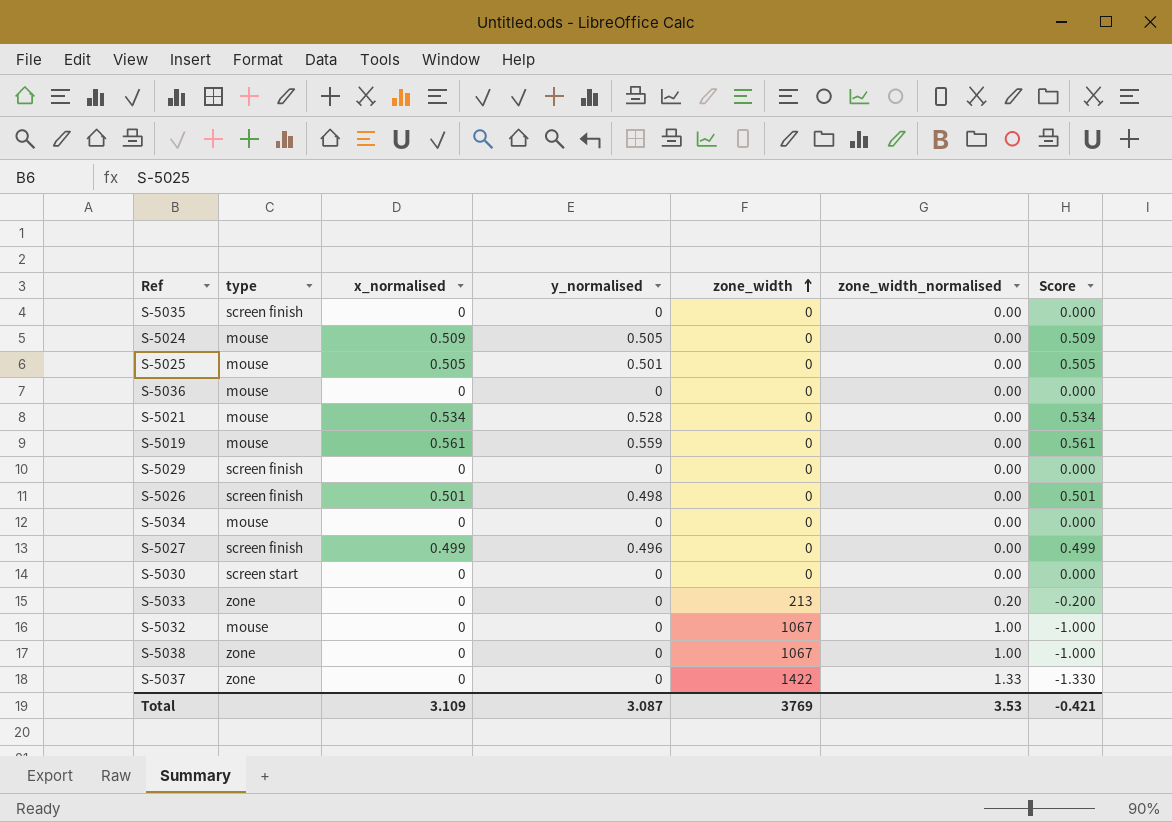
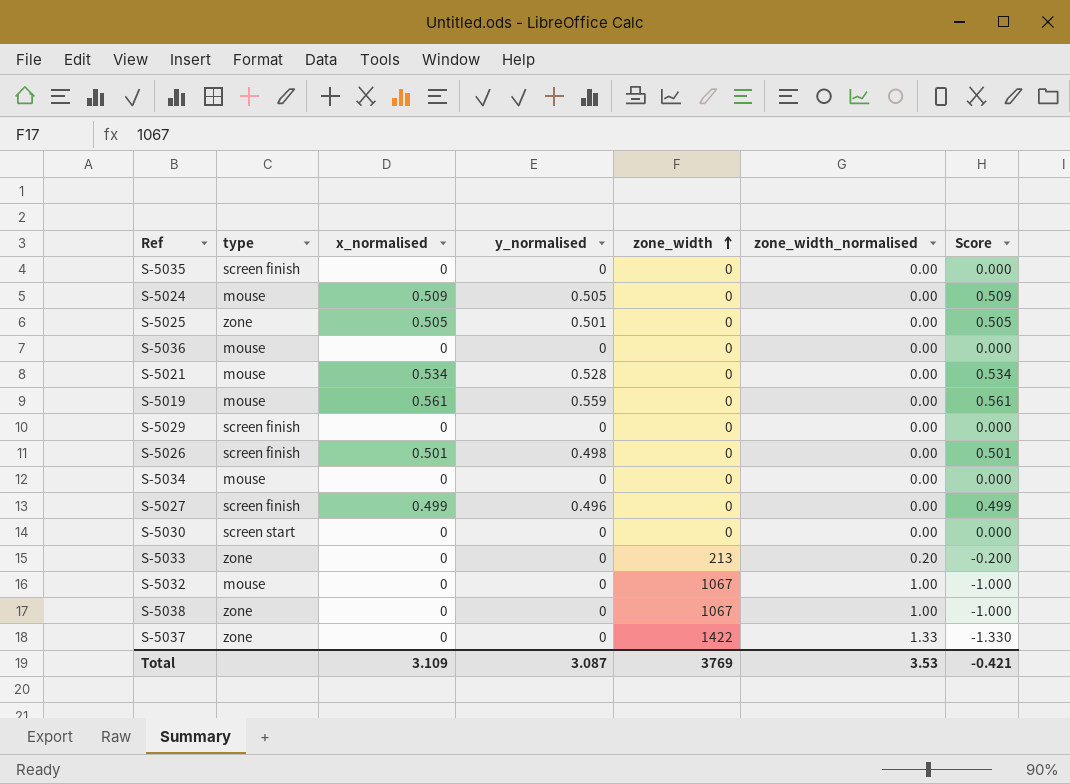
S-5025 | type: mouse -> zone

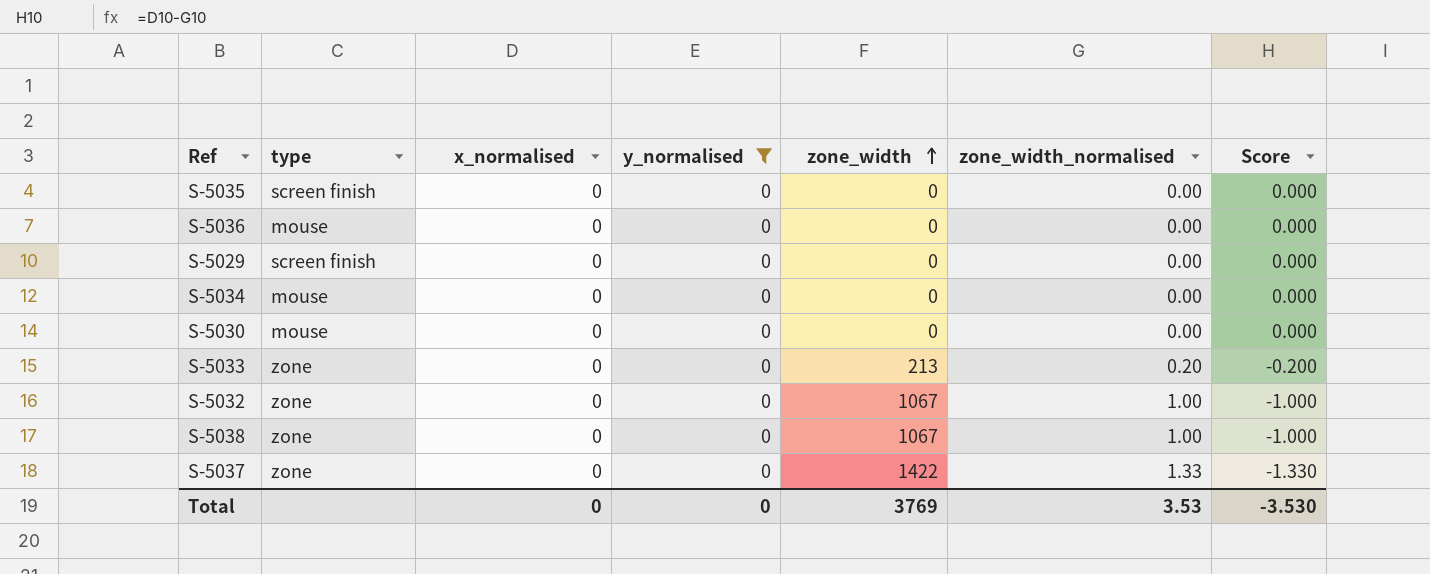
filter: none -> y_normalised = 0
S-5030 | type: screen start -> mouse
S-5032 | type: mouse -> zone
Total | x_normalised: 3.109 -> 0
Total | y_normalised: 3.087 -> 0
Total | Score: -0.421 -> -3.530

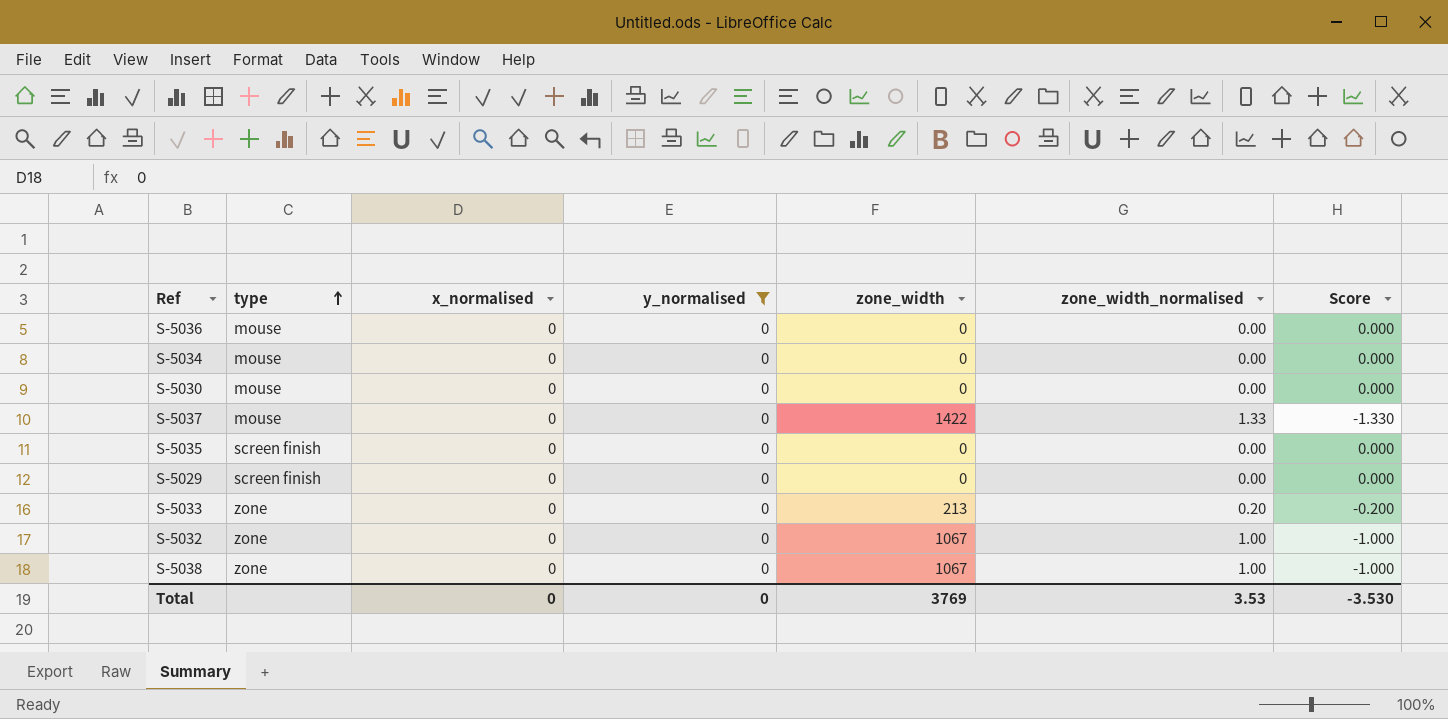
row order: zone_width ascending -> type ascending
S-5037 | type: zone -> mouse

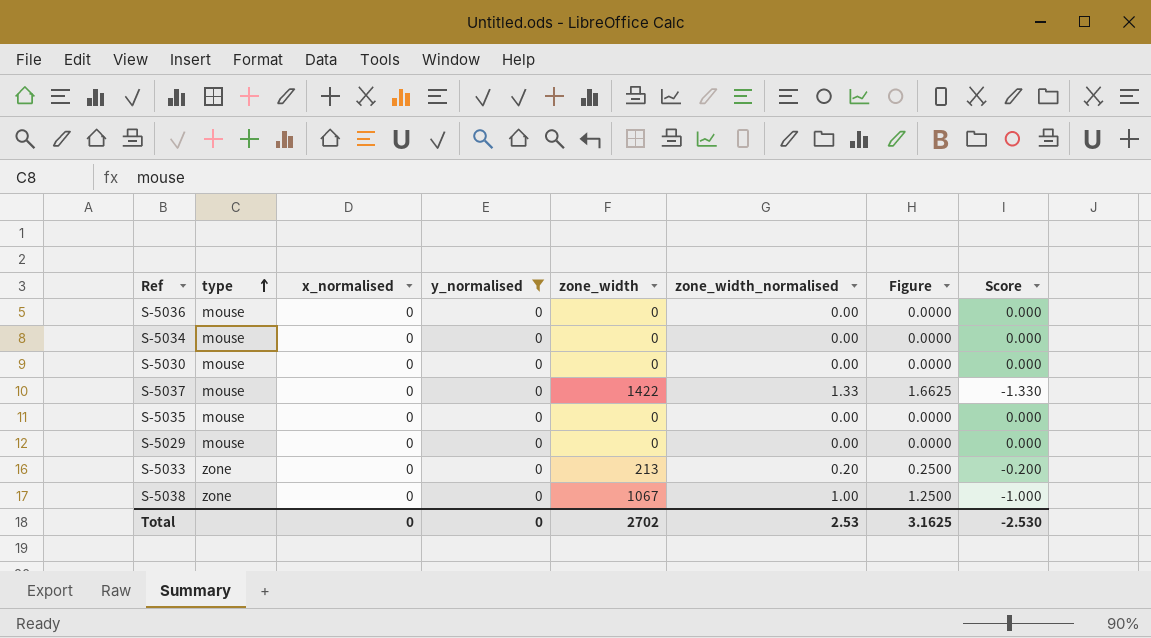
column Figure | formula: none -> [zone_width_normalised] * 1.25
row S-5032: zone | 0 | 0 | 1067 | 1.00 | -1.000 -> none
S-5035 | type: screen finish -> mouse
S-5029 | type: screen finish -> mouse
Total | zone_width: 3769 -> 2702
Total | zone_width_normalised: 3.53 -> 2.53
Total | Score: -3.530 -> -2.530

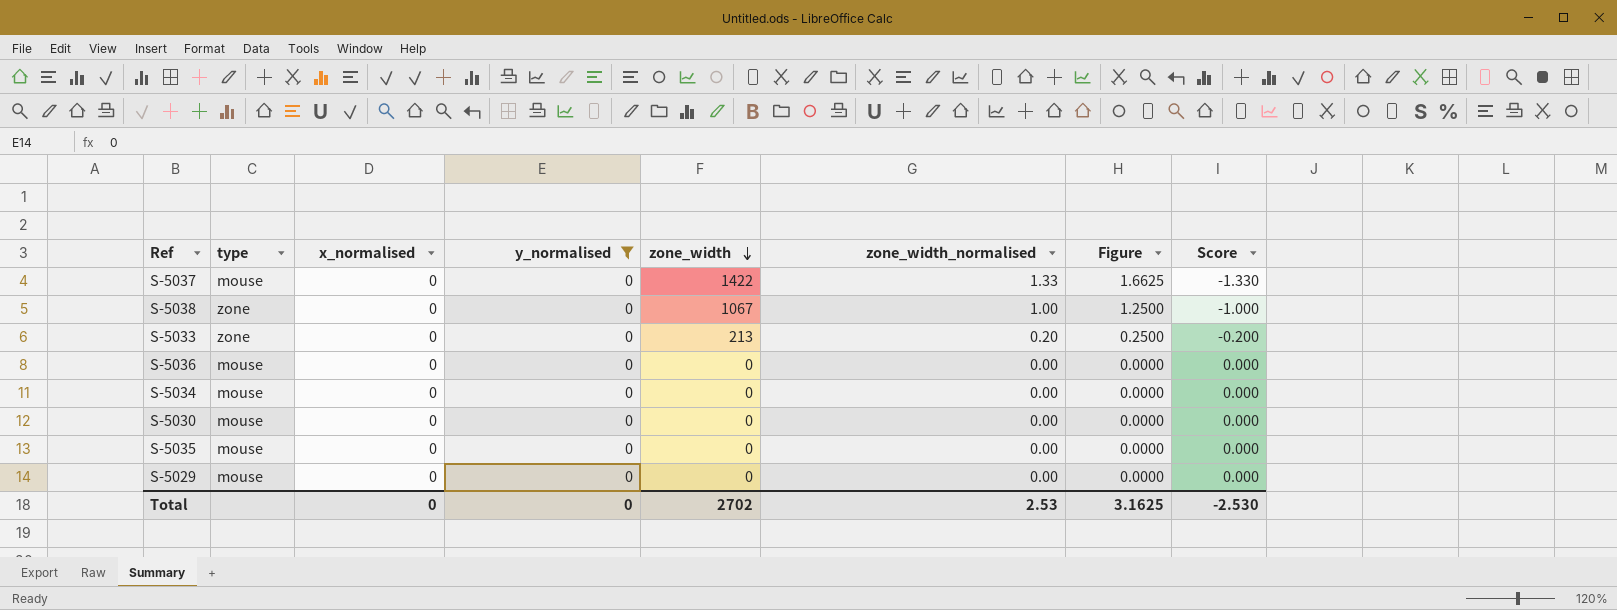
row order: type ascending -> zone_width descending

